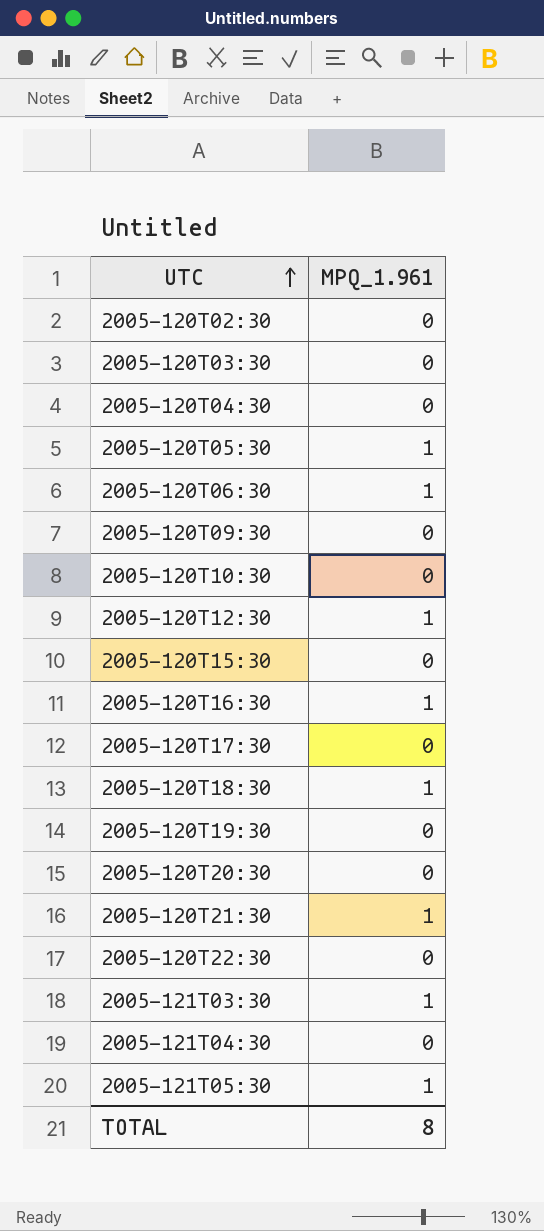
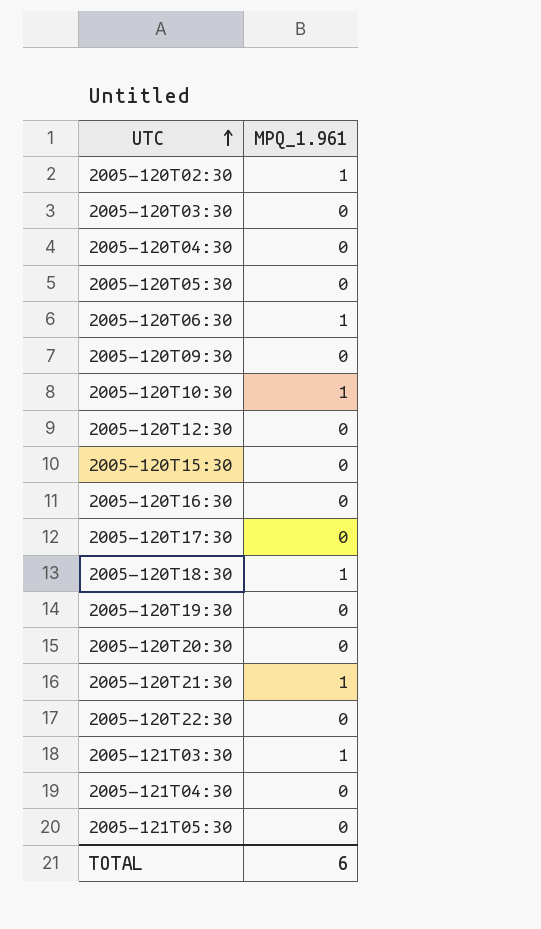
2005-120T02:30 | MPQ_1.961: 0 -> 1
2005-120T05:30 | MPQ_1.961: 1 -> 0
2005-120T10:30 | MPQ_1.961: 0 -> 1
2005-120T12:30 | MPQ_1.961: 1 -> 0
2005-120T16:30 | MPQ_1.961: 1 -> 0
2005-121T05:30 | MPQ_1.961: 1 -> 0
TOTAL | MPQ_1.961: 8 -> 6

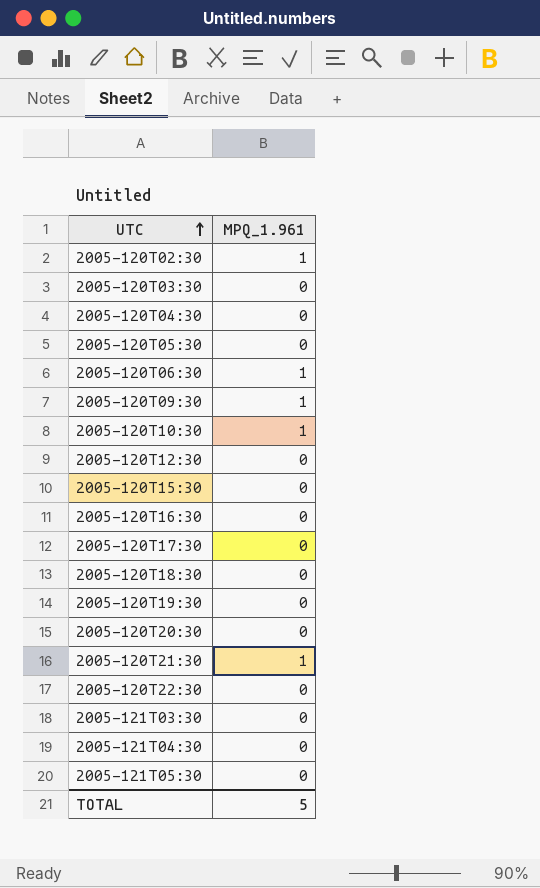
2005-120T09:30 | MPQ_1.961: 0 -> 1
2005-120T18:30 | MPQ_1.961: 1 -> 0
2005-121T03:30 | MPQ_1.961: 1 -> 0
TOTAL | MPQ_1.961: 6 -> 5

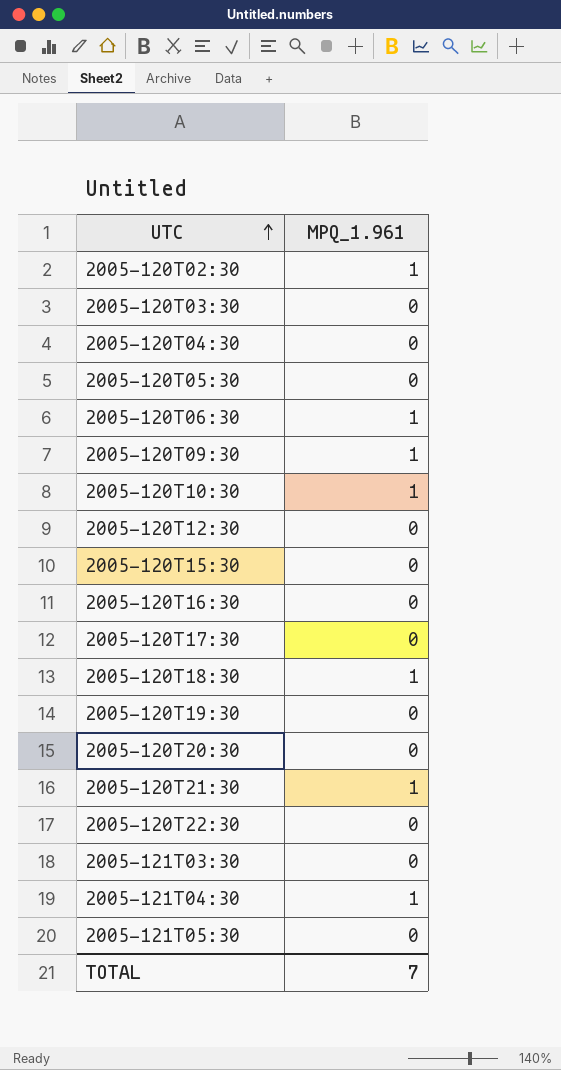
2005-120T18:30 | MPQ_1.961: 0 -> 1
2005-121T04:30 | MPQ_1.961: 0 -> 1
TOTAL | MPQ_1.961: 5 -> 7

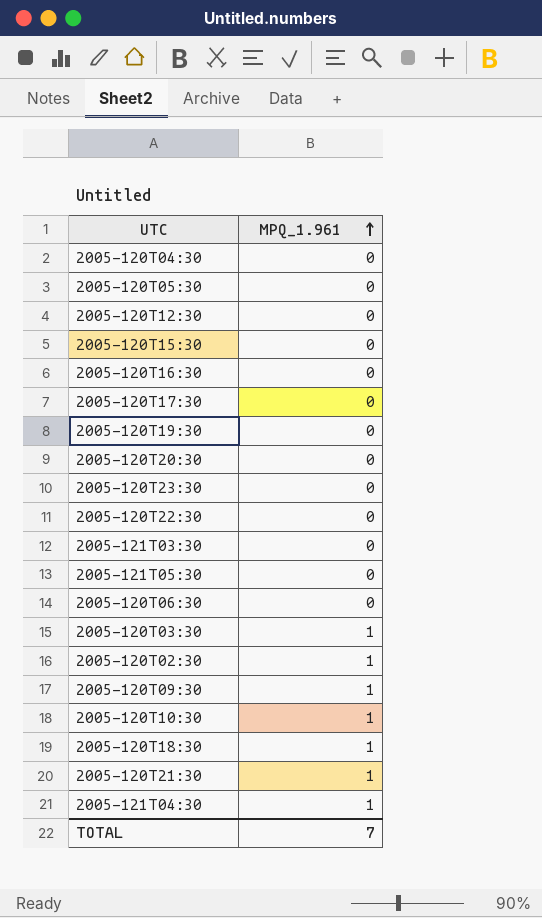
row order: UTC ascending -> MPQ_1.961 ascending
row 2005-120T23:30: none -> 0
2005-120T06:30 | MPQ_1.961: 1 -> 0
2005-120T03:30 | MPQ_1.961: 0 -> 1

